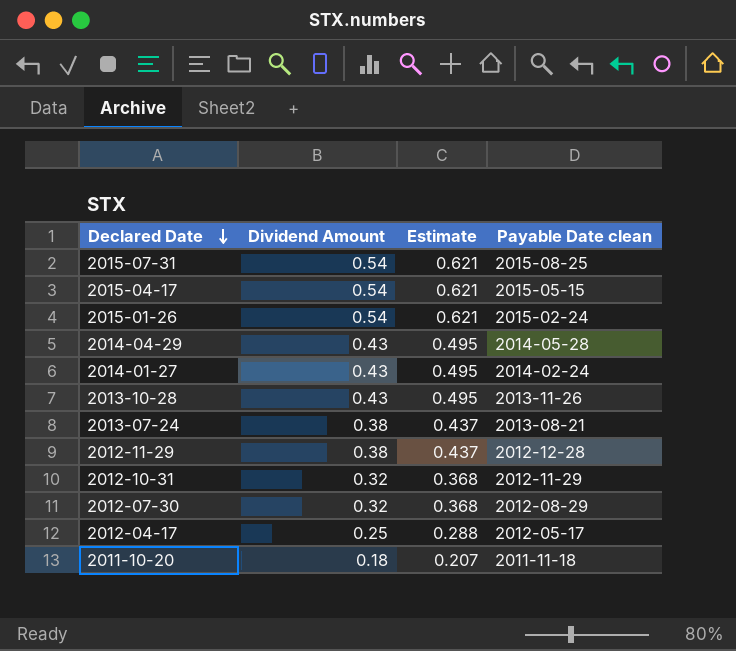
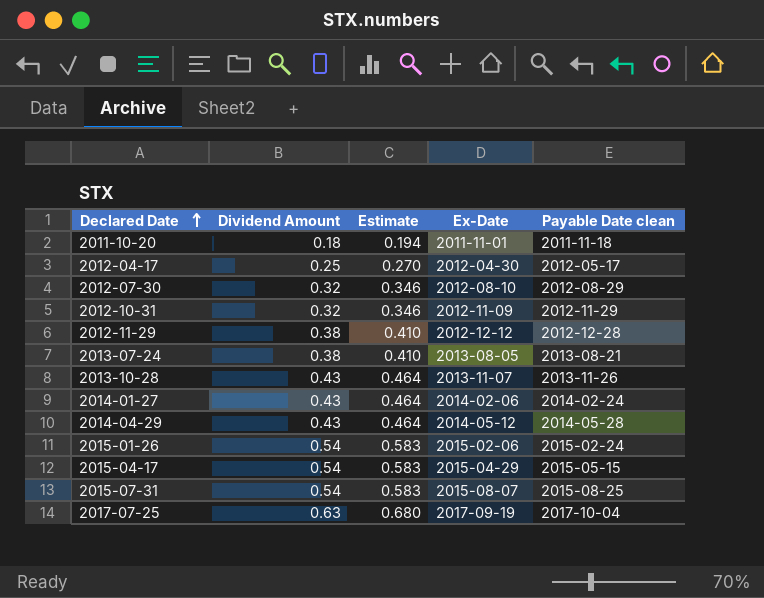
row order: Declared Date descending -> Declared Date ascending
column Estimate | formula: [Dividend Amount] * 1.15 -> [Dividend Amount] * 1.08
column Ex-Date | position: none -> 4
row 2017-07-25: none -> 0.63 | 0.680 | 2017-09-19 | 2017-10-04

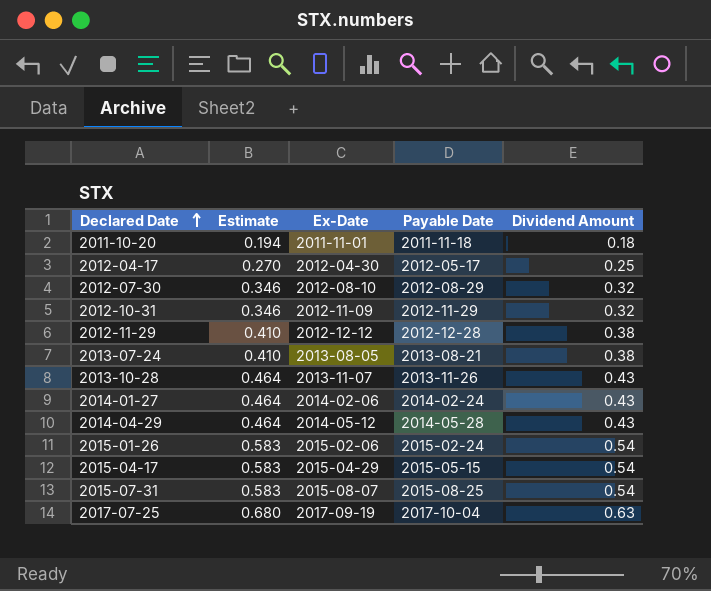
column name: Payable Date clean -> Payable Date
column Dividend Amount | position: 2 -> 5

